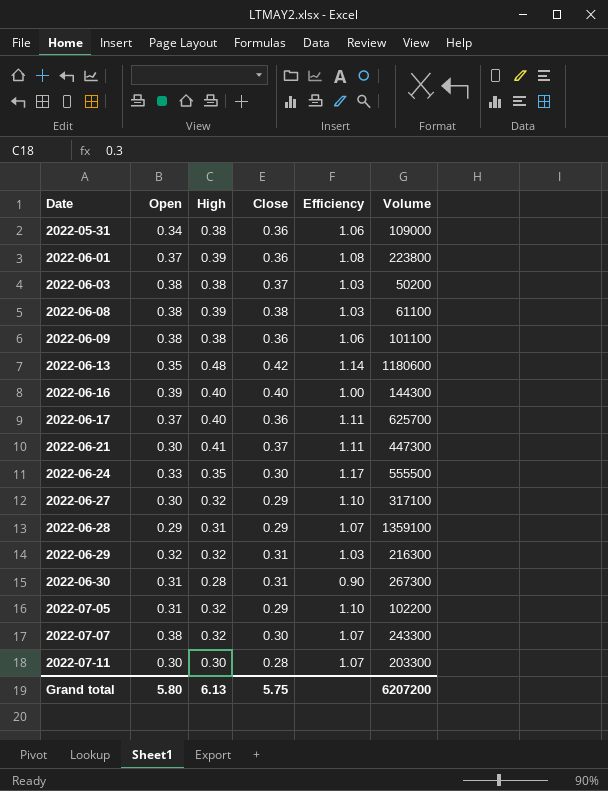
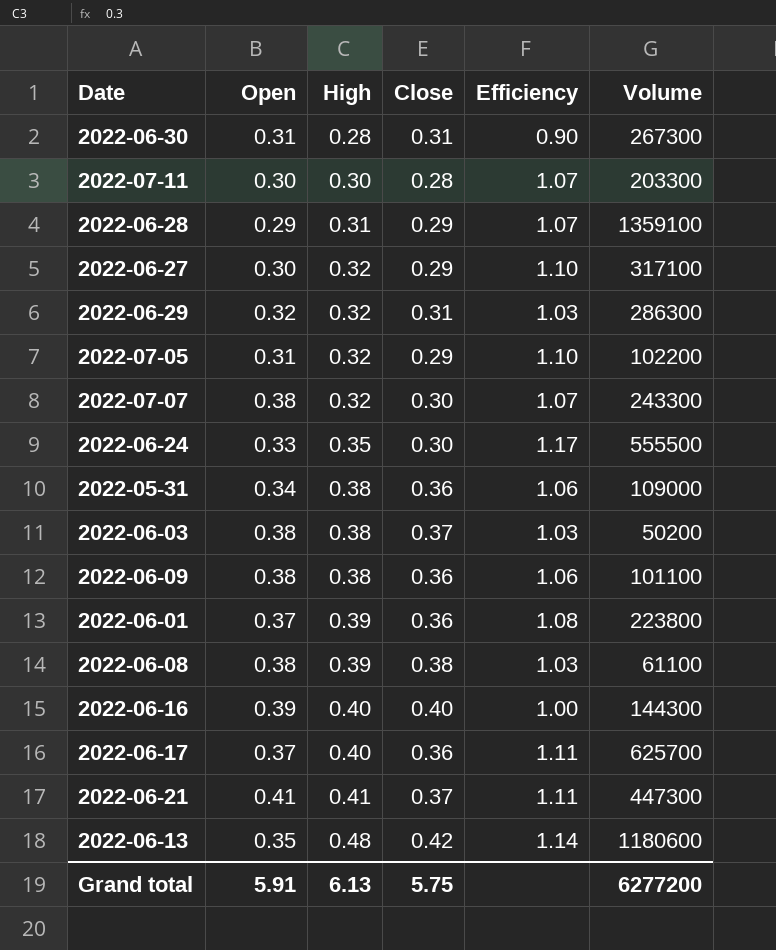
row order: Date ascending -> High ascending
2022-06-29 | Volume: 216300 -> 286300
2022-06-21 | Open: 0.30 -> 0.41
Grand total | Open: 5.80 -> 5.91
Grand total | Volume: 6207200 -> 6277200

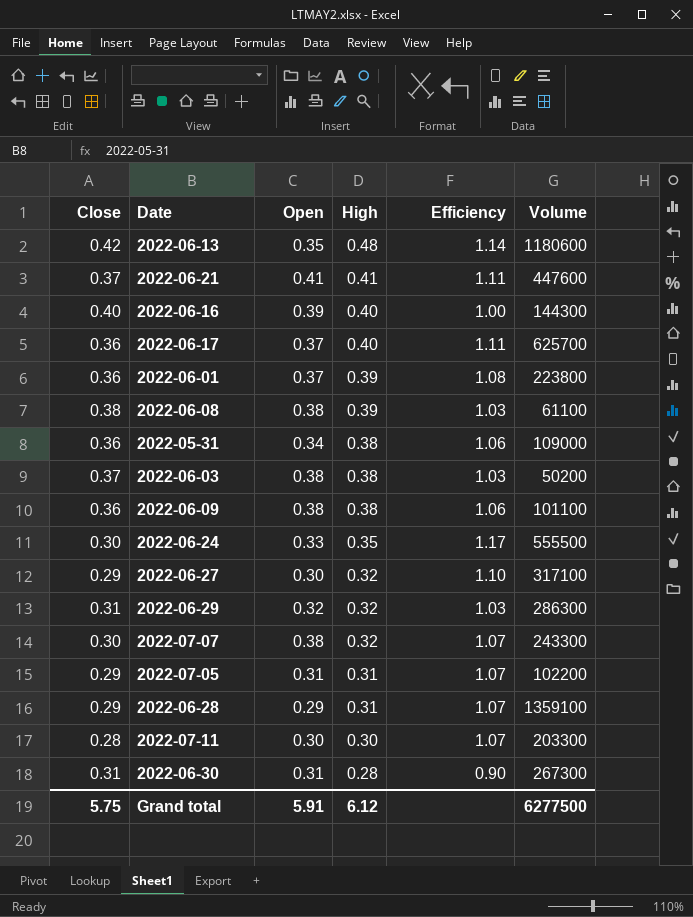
row order: High ascending -> High descending
column Close | position: 4 -> 1
2022-06-21 | Volume: 447300 -> 447600
2022-07-05 | High: 0.32 -> 0.31
2022-07-05 | Efficiency: 1.10 -> 1.07
Grand total | High: 6.13 -> 6.12
Grand total | Volume: 6277200 -> 6277500

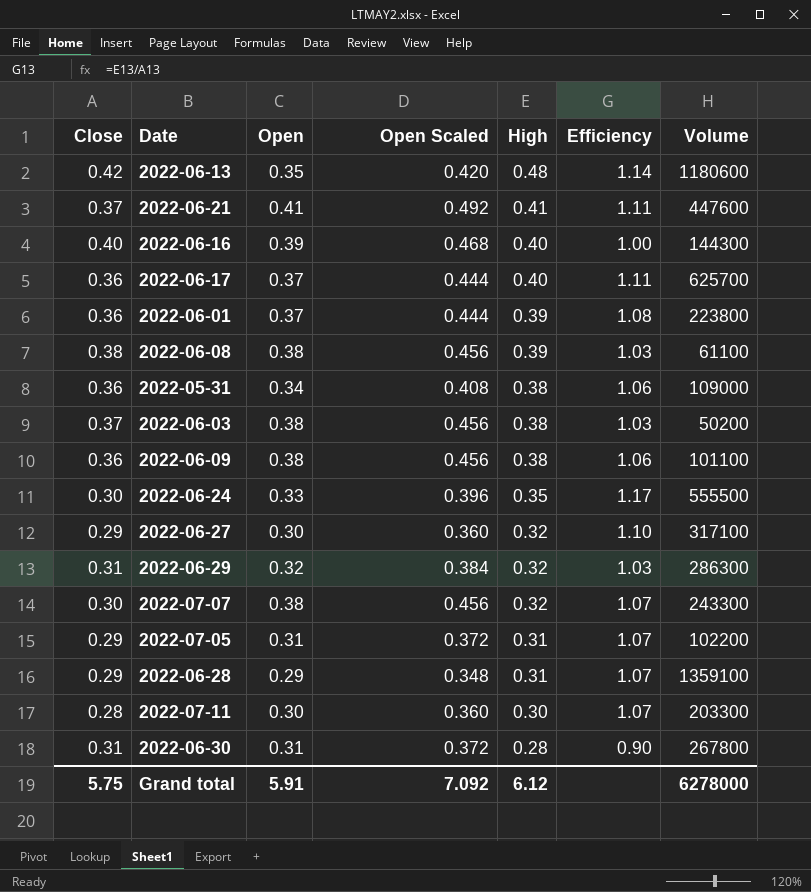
column Open Scaled | formula: none -> [Open] * 1.2
2022-06-30 | Volume: 267300 -> 267800
Grand total | Volume: 6277500 -> 6278000

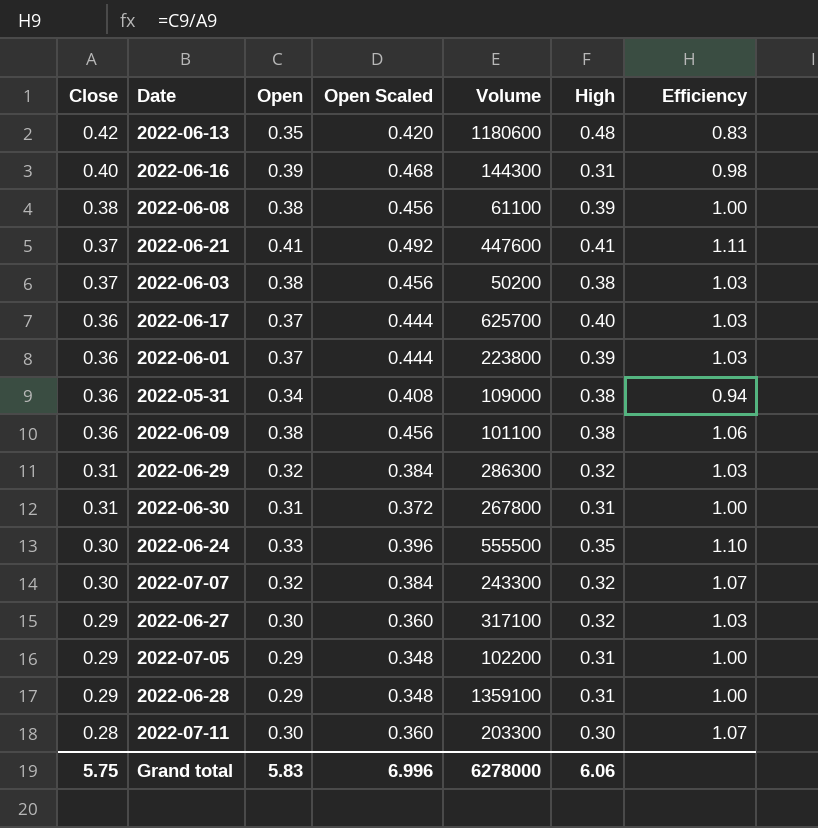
row order: High descending -> Close descending
column Volume | position: 7 -> 5
column Efficiency | formula: [High] / [Close] -> [Open] / [Close]
2022-06-16 | High: 0.40 -> 0.31
2022-06-30 | High: 0.28 -> 0.31
2022-07-07 | Open: 0.38 -> 0.32
2022-07-07 | Open Scaled: 0.456 -> 0.384
2022-07-05 | Open: 0.31 -> 0.29
2022-07-05 | Open Scaled: 0.372 -> 0.348
Grand total | Open: 5.91 -> 5.83
Grand total | Open Scaled: 7.092 -> 6.996
Grand total | High: 6.12 -> 6.06

